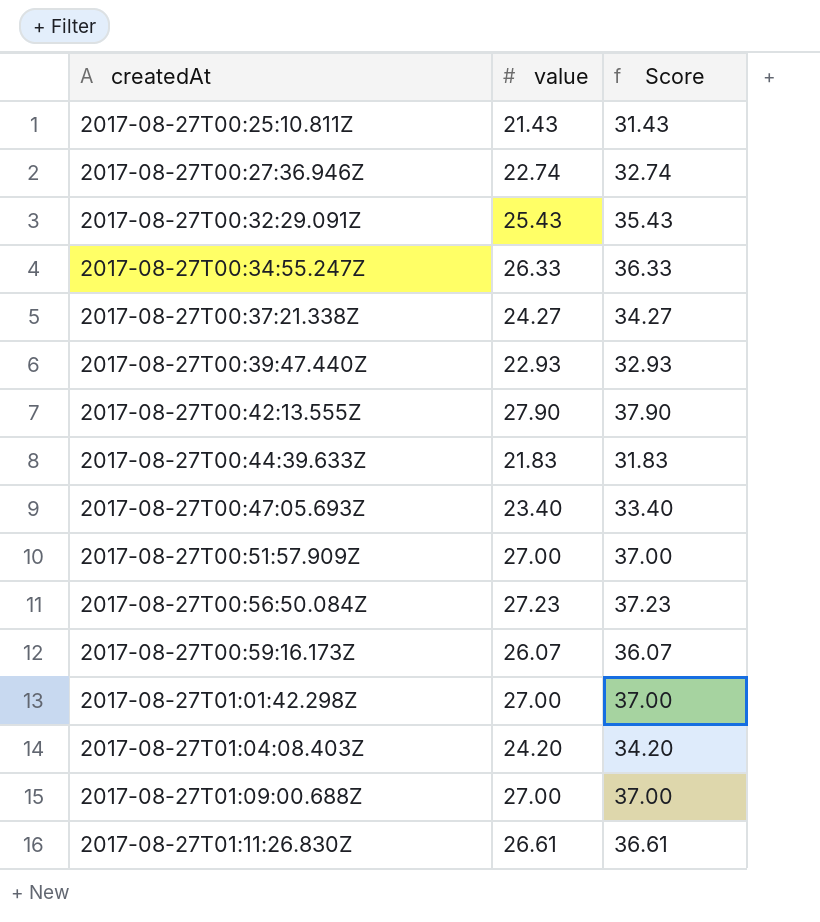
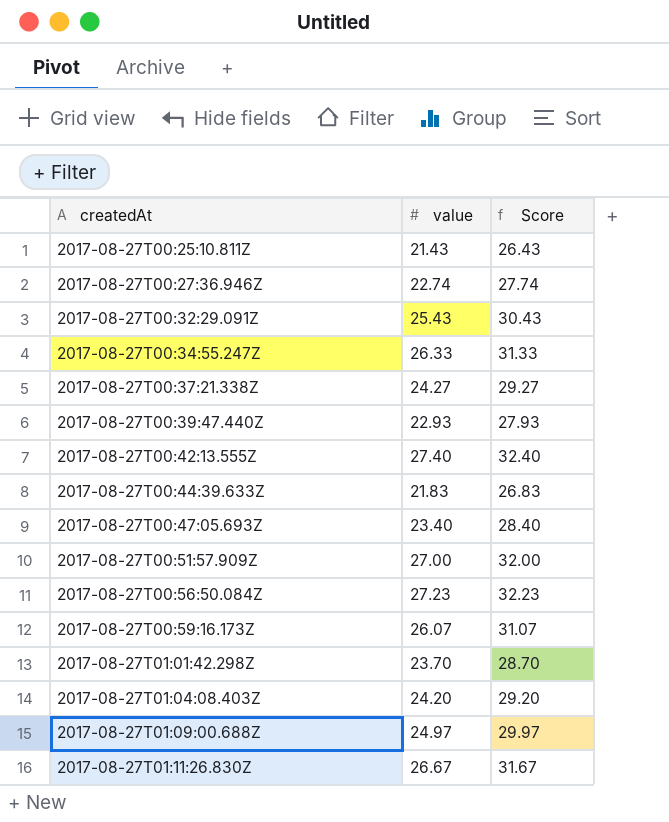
column Score | formula: [value] + 10 -> [value] + 5
2017-08-27T00:42:13.555Z | value: 27.90 -> 27.40
2017-08-27T01:01:42.298Z | value: 27.00 -> 23.70
2017-08-27T01:09:00.688Z | value: 27.00 -> 24.97
2017-08-27T01:11:26.830Z | value: 26.61 -> 26.67

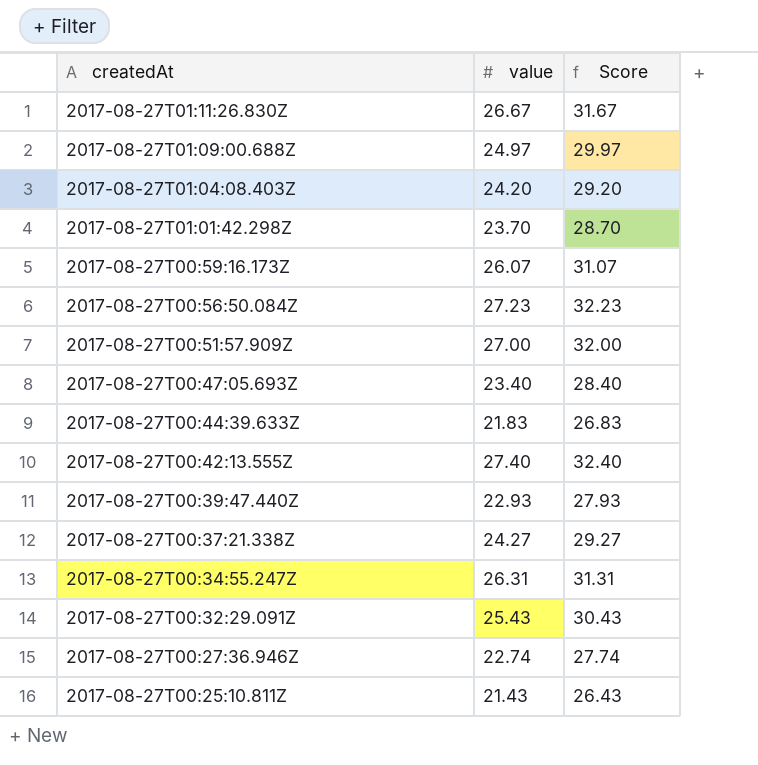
row order: createdAt ascending -> createdAt descending
2017-08-27T00:34:55.247Z | value: 26.33 -> 26.31
2017-08-27T00:34:55.247Z | Score: 31.33 -> 31.31

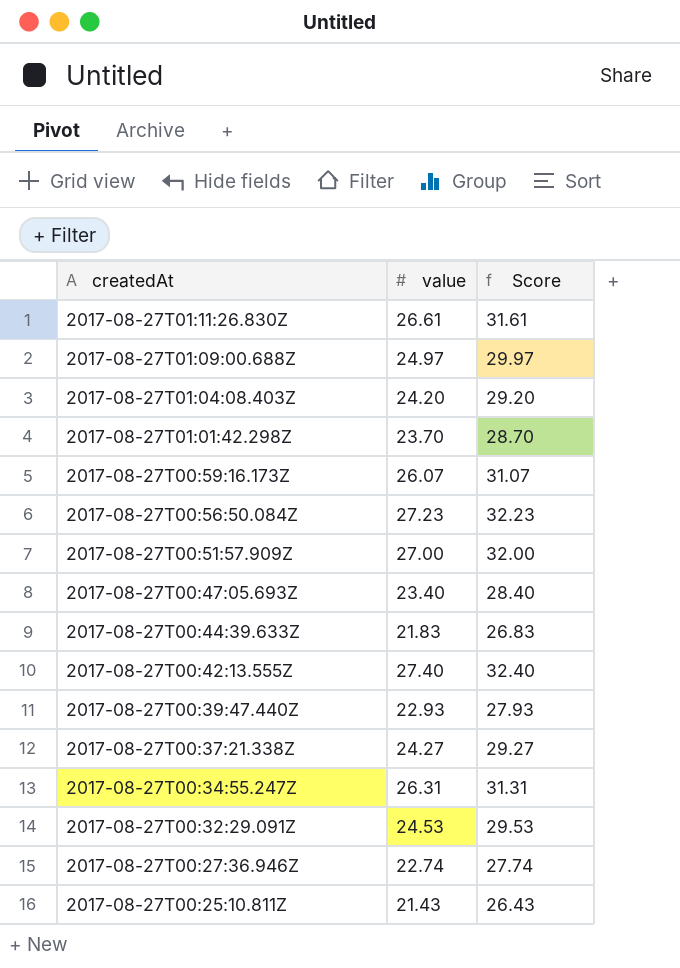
2017-08-27T01:11:26.830Z | value: 26.67 -> 26.61
2017-08-27T01:11:26.830Z | Score: 31.67 -> 31.61
2017-08-27T00:32:29.091Z | value: 25.43 -> 24.53
2017-08-27T00:32:29.091Z | Score: 30.43 -> 29.53

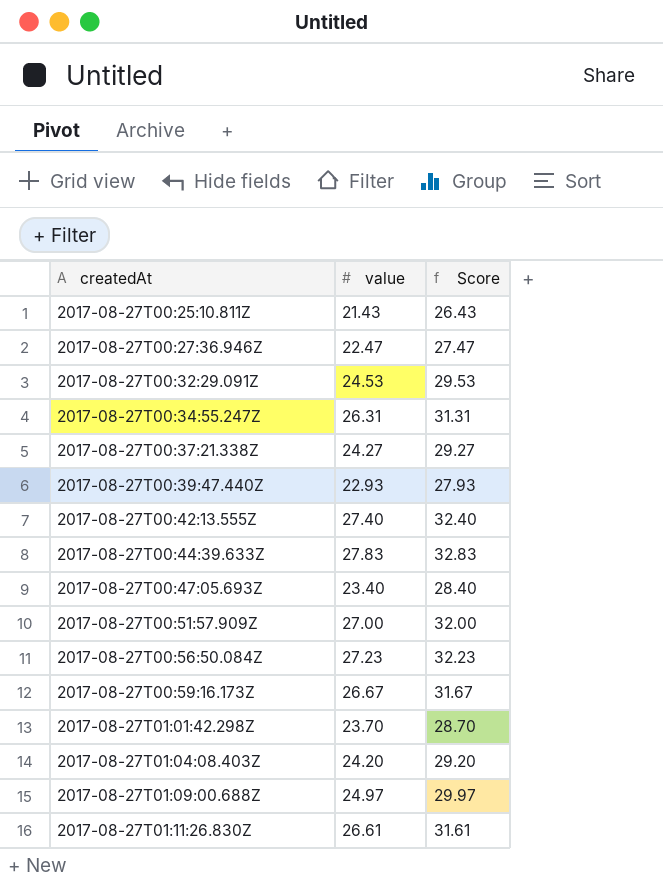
row order: createdAt descending -> createdAt ascending
2017-08-27T00:27:36.946Z | value: 22.74 -> 22.47
2017-08-27T00:27:36.946Z | Score: 27.74 -> 27.47
2017-08-27T00:44:39.633Z | value: 21.83 -> 27.83
2017-08-27T00:44:39.633Z | Score: 26.83 -> 32.83
2017-08-27T00:59:16.173Z | value: 26.07 -> 26.67
2017-08-27T00:59:16.173Z | Score: 31.07 -> 31.67

